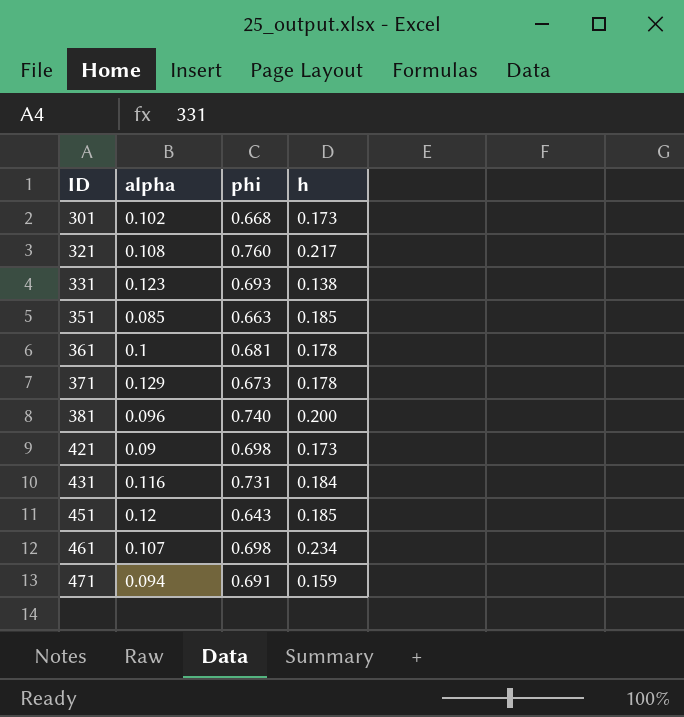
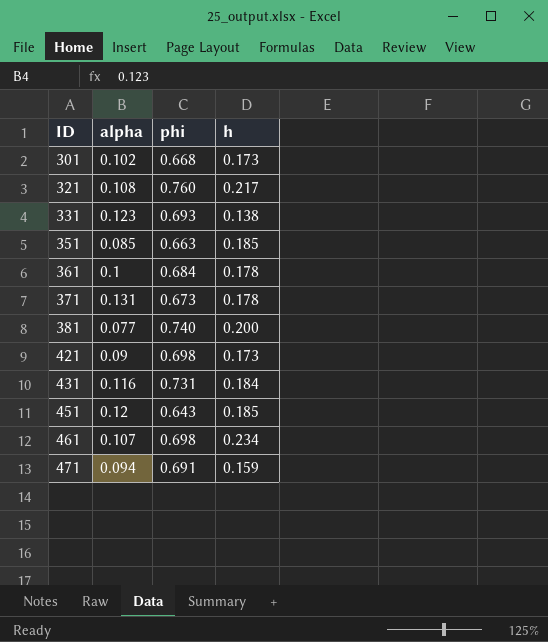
361 | phi: 0.681 -> 0.684
371 | alpha: 0.129 -> 0.131
381 | alpha: 0.096 -> 0.077

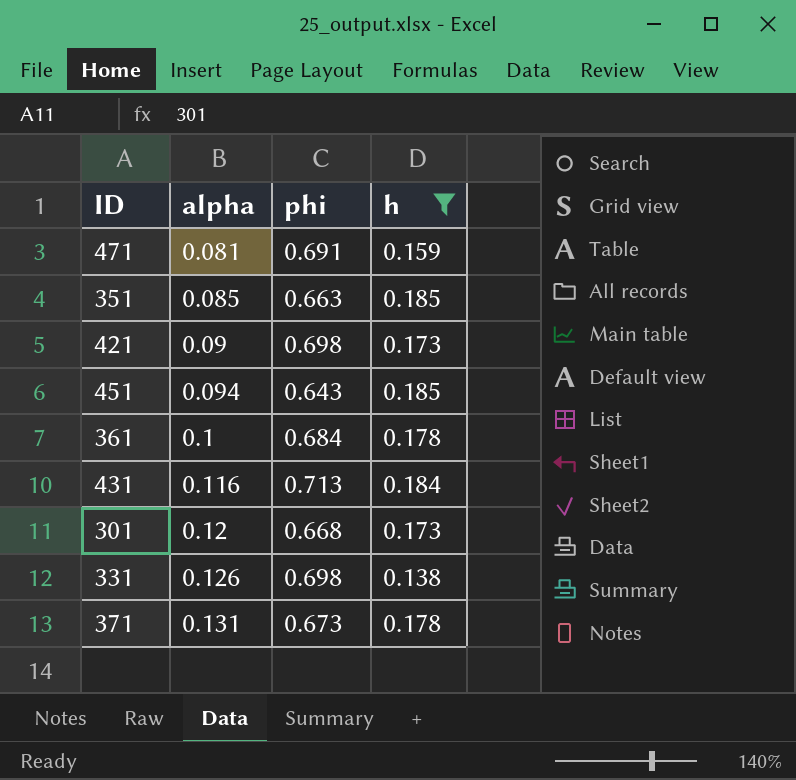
filter: none -> h <= 0.185
row order: ID ascending -> alpha ascending
471 | alpha: 0.094 -> 0.081
451 | alpha: 0.12 -> 0.094
431 | phi: 0.731 -> 0.713
301 | alpha: 0.102 -> 0.12
331 | alpha: 0.123 -> 0.126
331 | phi: 0.693 -> 0.698

